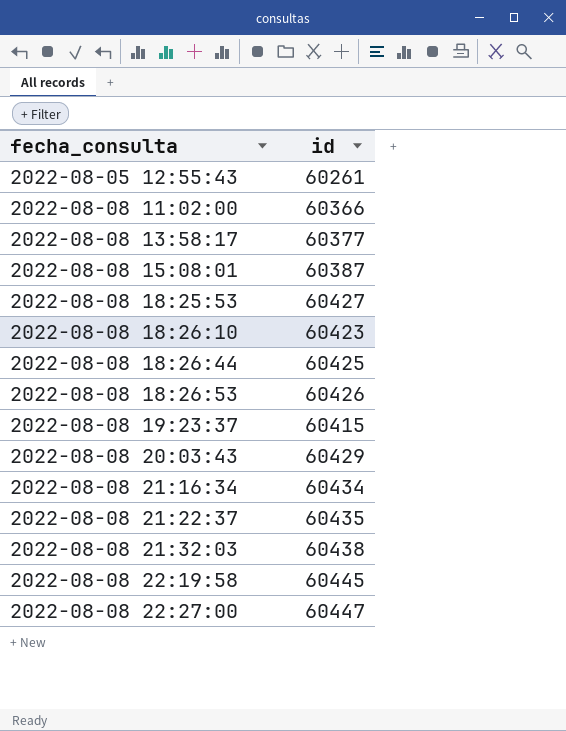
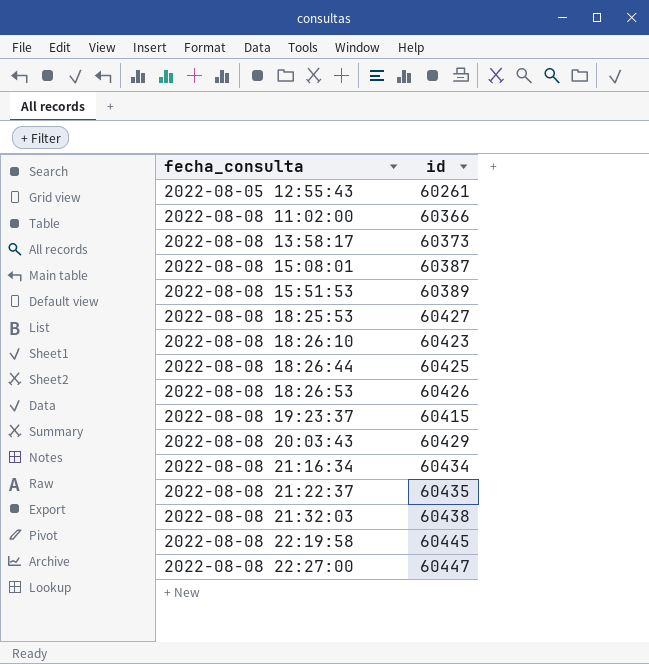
2022-08-08 13:58:17 | id: 60377 -> 60373
row 2022-08-08 15:51:53: none -> 60389

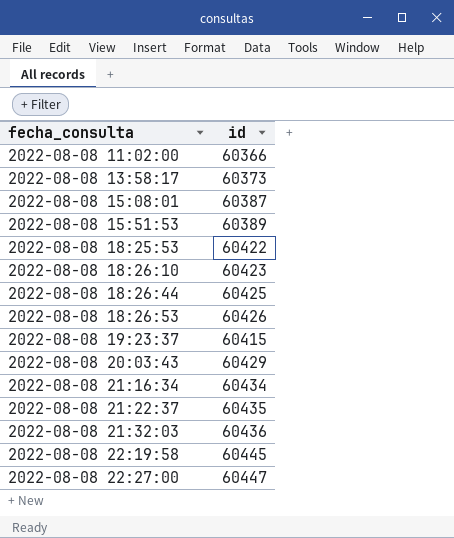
row 2022-08-05 12:55:43: 60261 -> none
2022-08-08 18:25:53 | id: 60427 -> 60422
2022-08-08 21:32:03 | id: 60438 -> 60436

